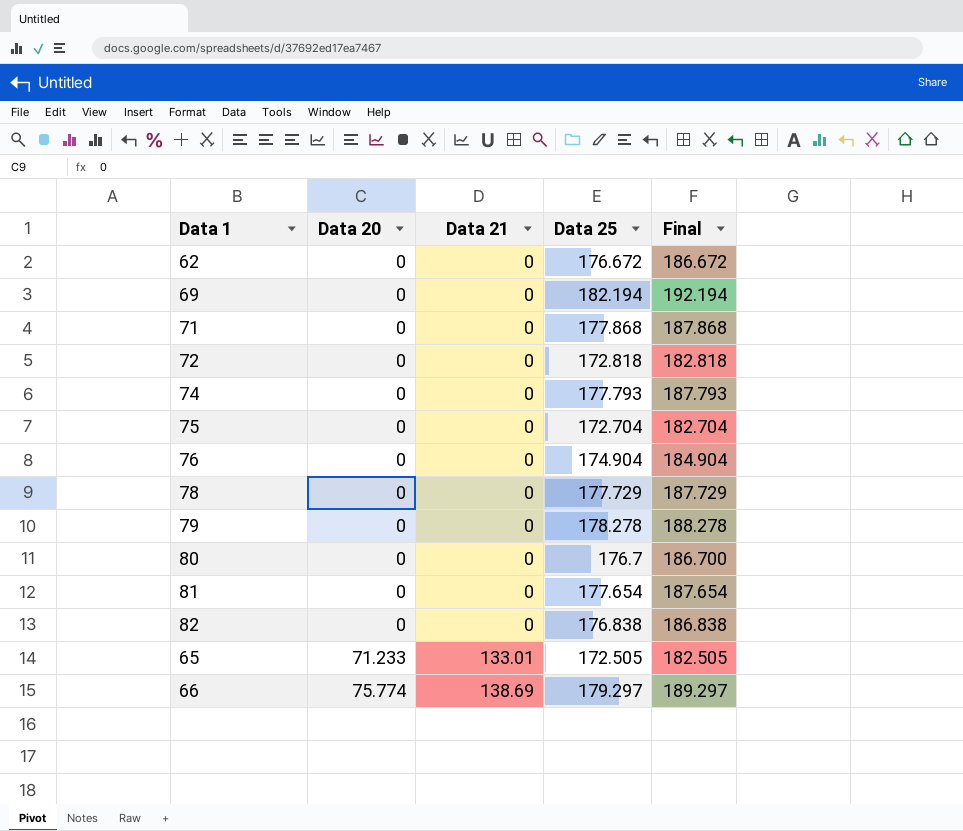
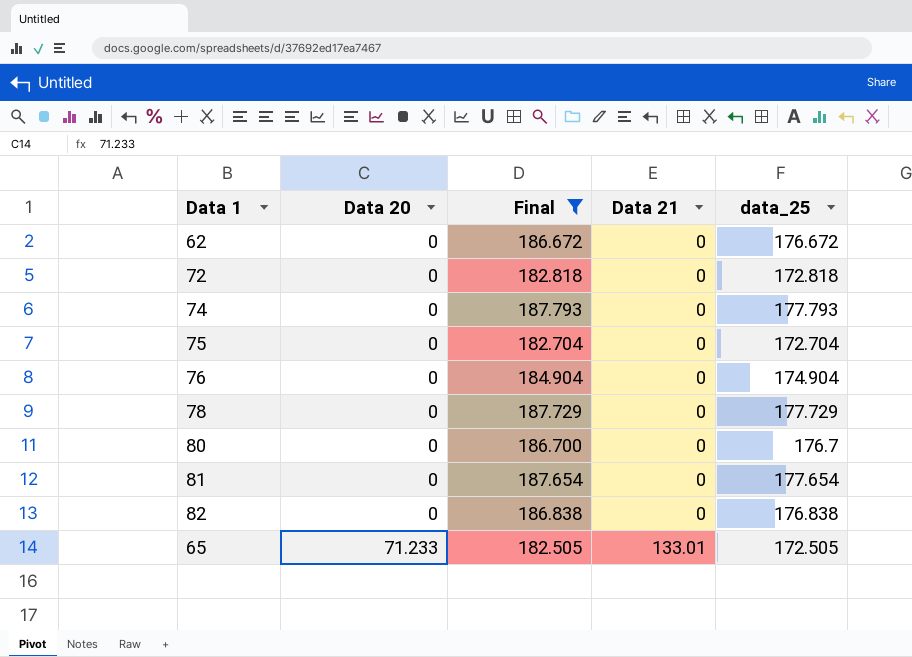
filter: none -> Final <= 187.793
column Final | position: 5 -> 3
column name: Data 25 -> data_25

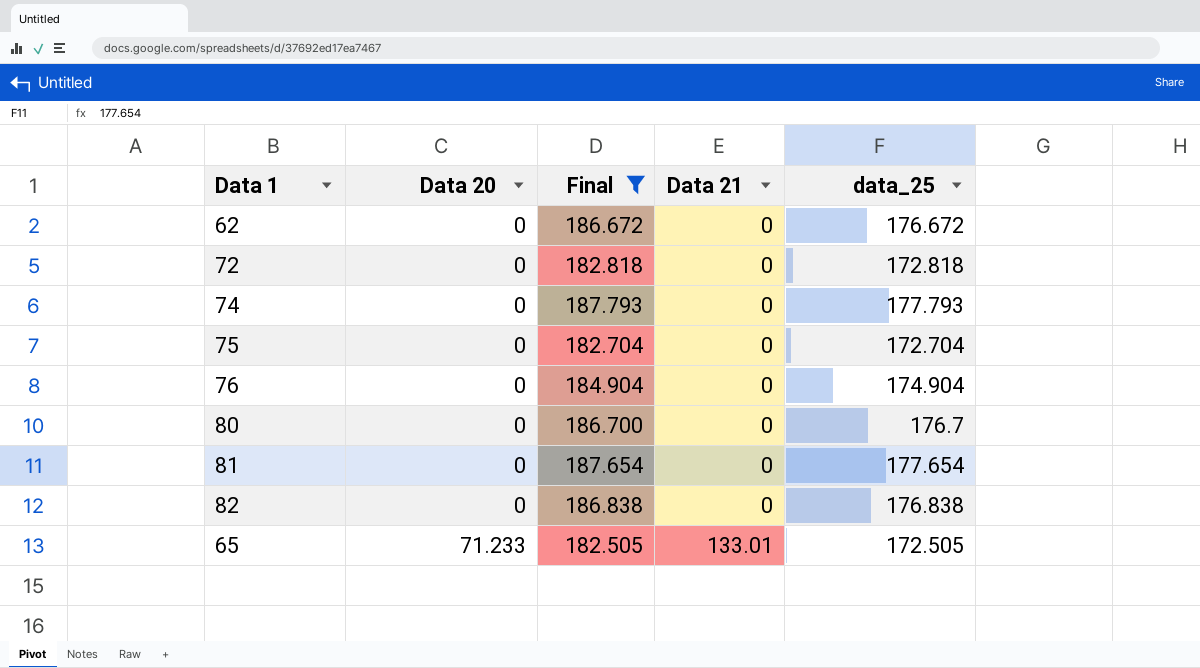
row 78: 0 | 187.729 | 0 | 177.729 -> none

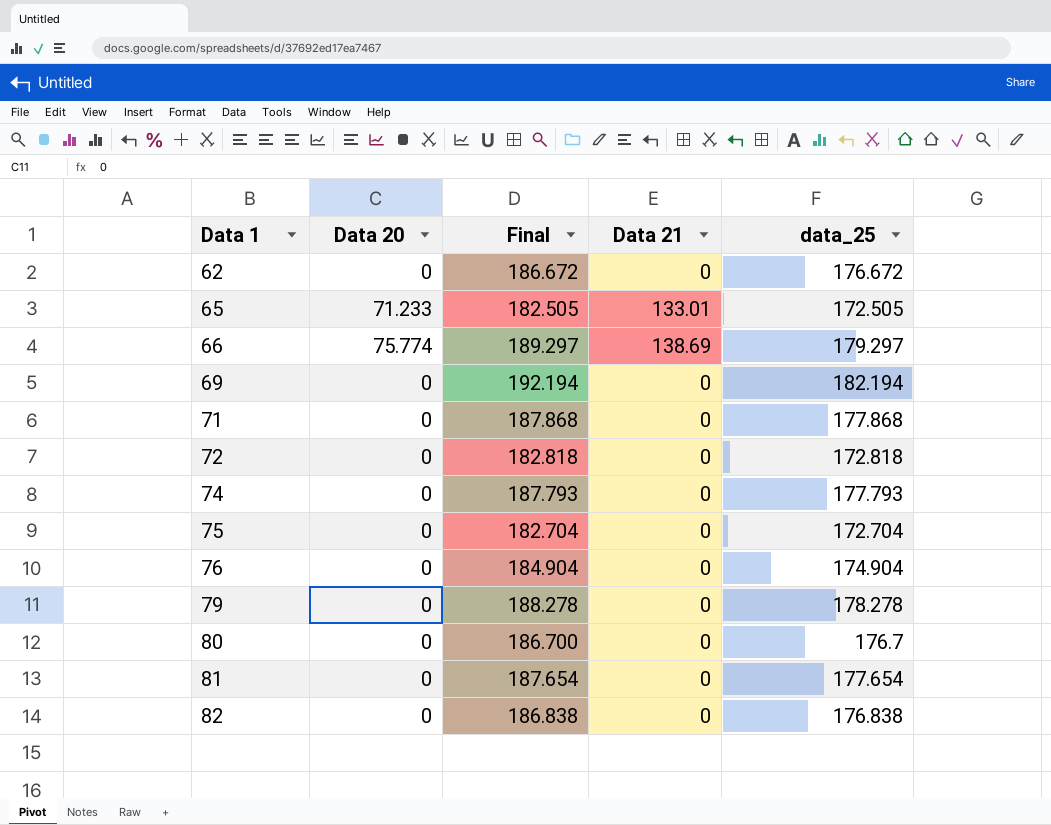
filter: Final <= 187.793 -> none
row order: Data 20 ascending -> Data 1 ascending

